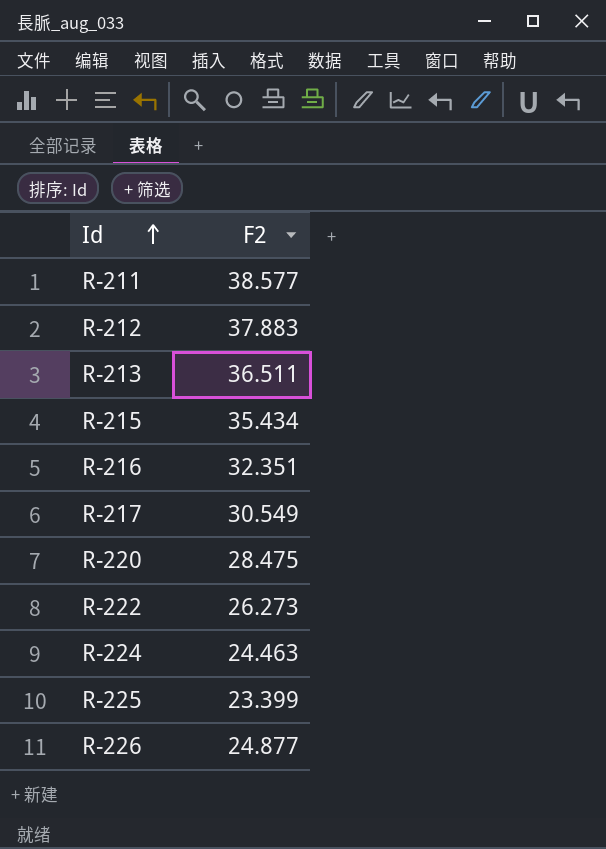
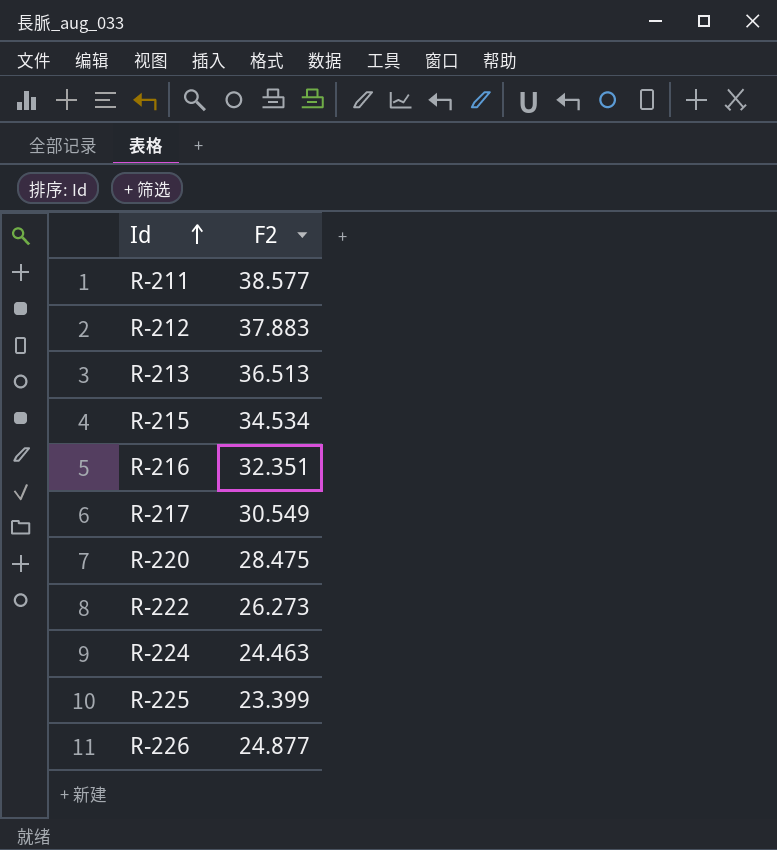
R-213 | F2: 36.511 -> 36.513
R-215 | F2: 35.434 -> 34.534

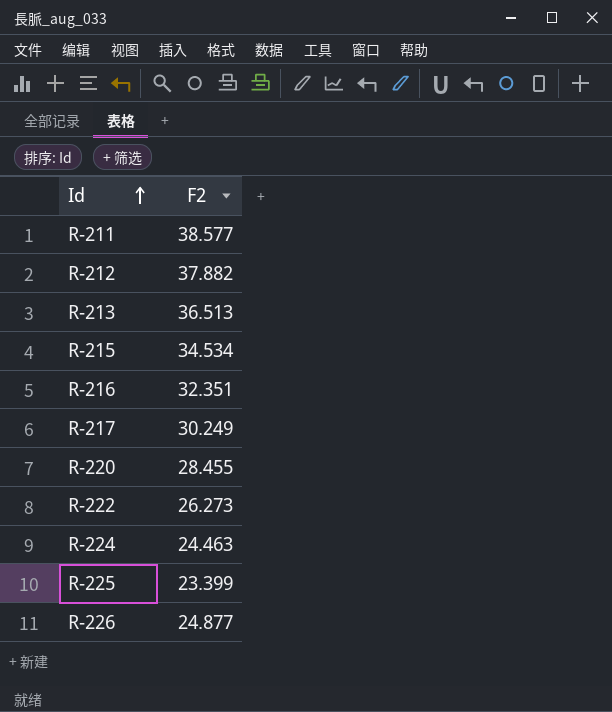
R-212 | F2: 37.883 -> 37.882
R-217 | F2: 30.549 -> 30.249
R-220 | F2: 28.475 -> 28.455

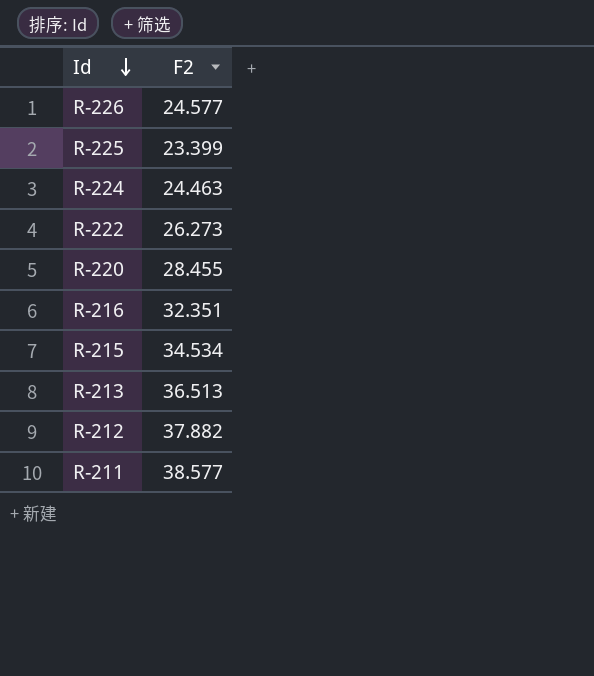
row order: Id ascending -> Id descending
row R-217: 30.249 -> none
R-226 | F2: 24.877 -> 24.577

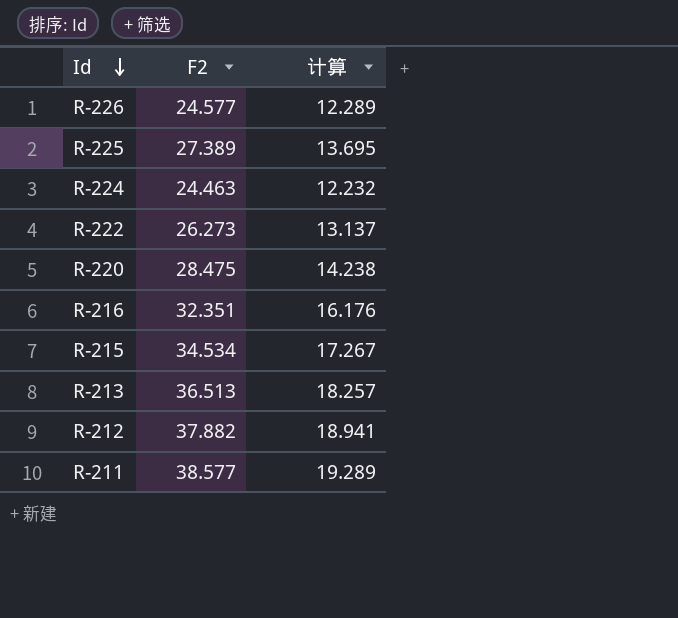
column 计算 | formula: none -> [F2] * 0.5
R-225 | F2: 23.399 -> 27.389
R-220 | F2: 28.455 -> 28.475

